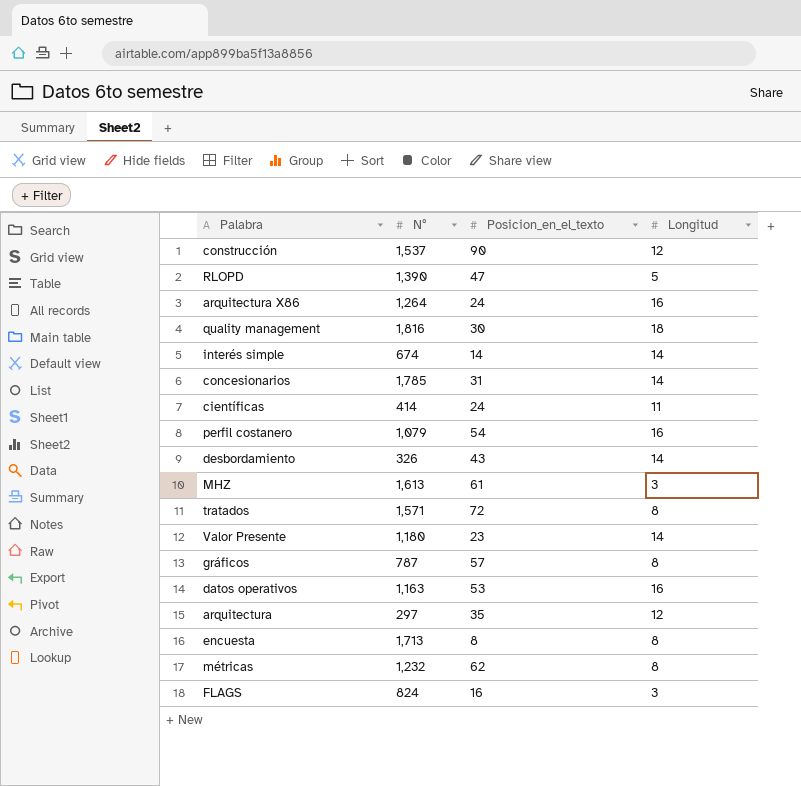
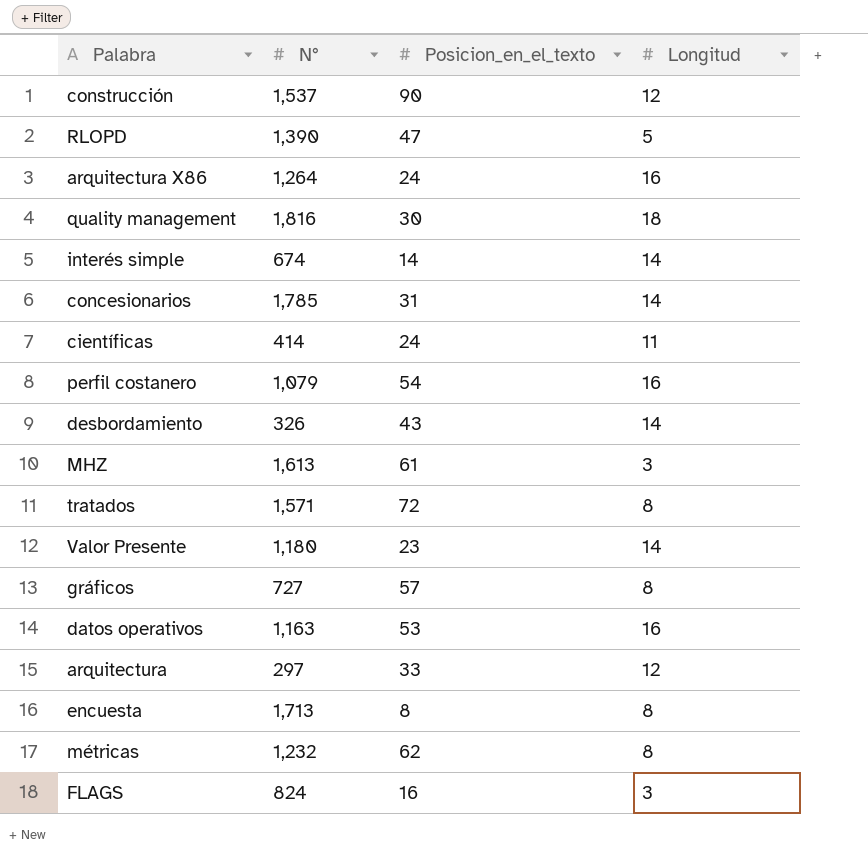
gráficos | N°: 787 -> 727
arquitectura | Posicion_en_el_texto: 35 -> 33

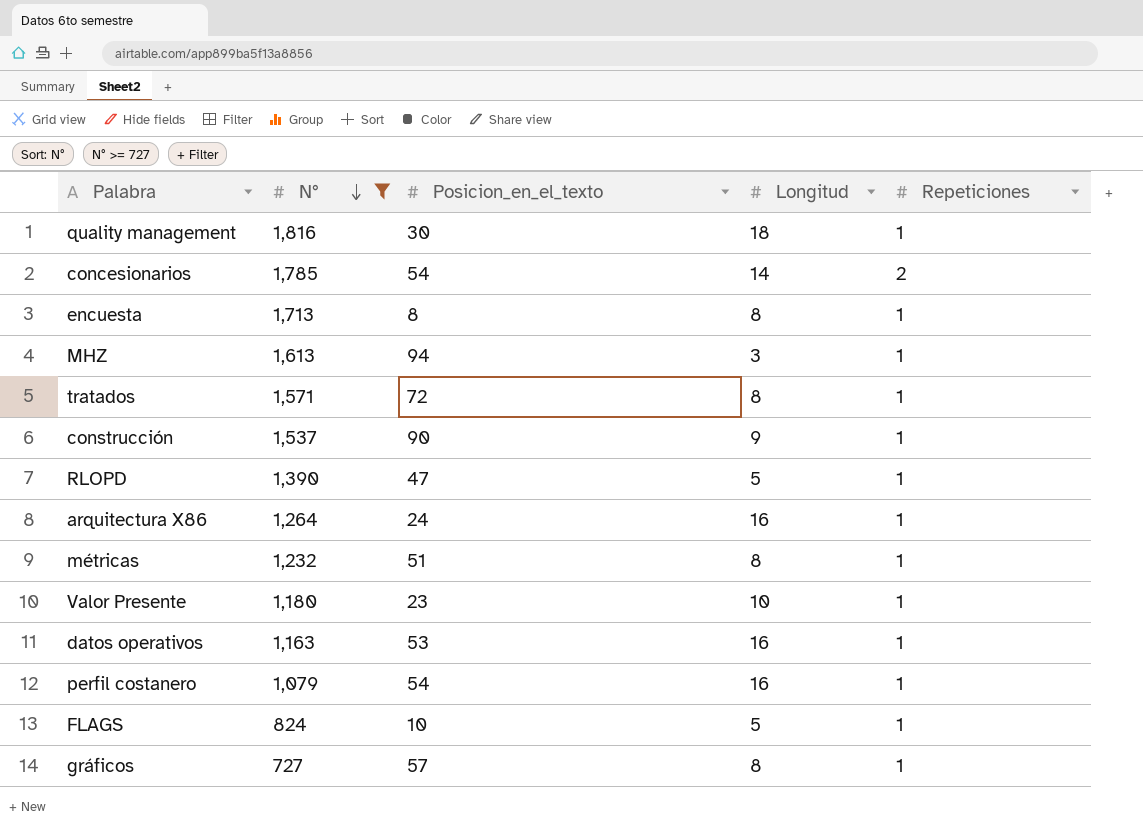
filter: none -> N° >= 727
row order: none -> N° descending
column Repeticiones | position: none -> 5
concesionarios | Posicion_en_el_texto: 31 -> 54
MHZ | Posicion_en_el_texto: 61 -> 94
construcción | Longitud: 12 -> 9
métricas | Posicion_en_el_texto: 62 -> 51
Valor Presente | Longitud: 14 -> 10
FLAGS | Posicion_en_el_texto: 16 -> 10
FLAGS | Longitud: 3 -> 5

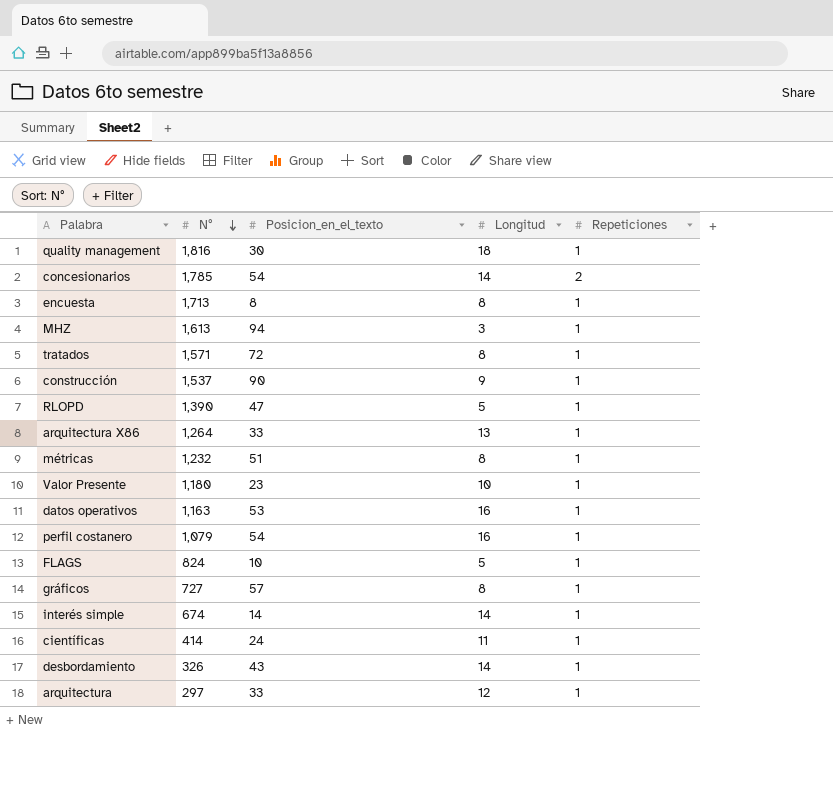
filter: N° >= 727 -> none
arquitectura X86 | Posicion_en_el_texto: 24 -> 33
arquitectura X86 | Longitud: 16 -> 13

